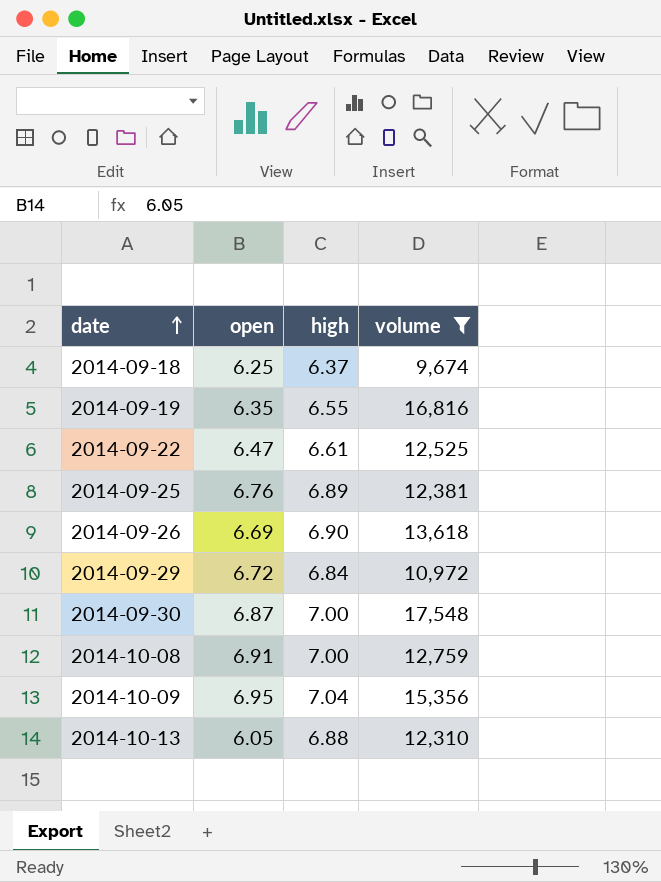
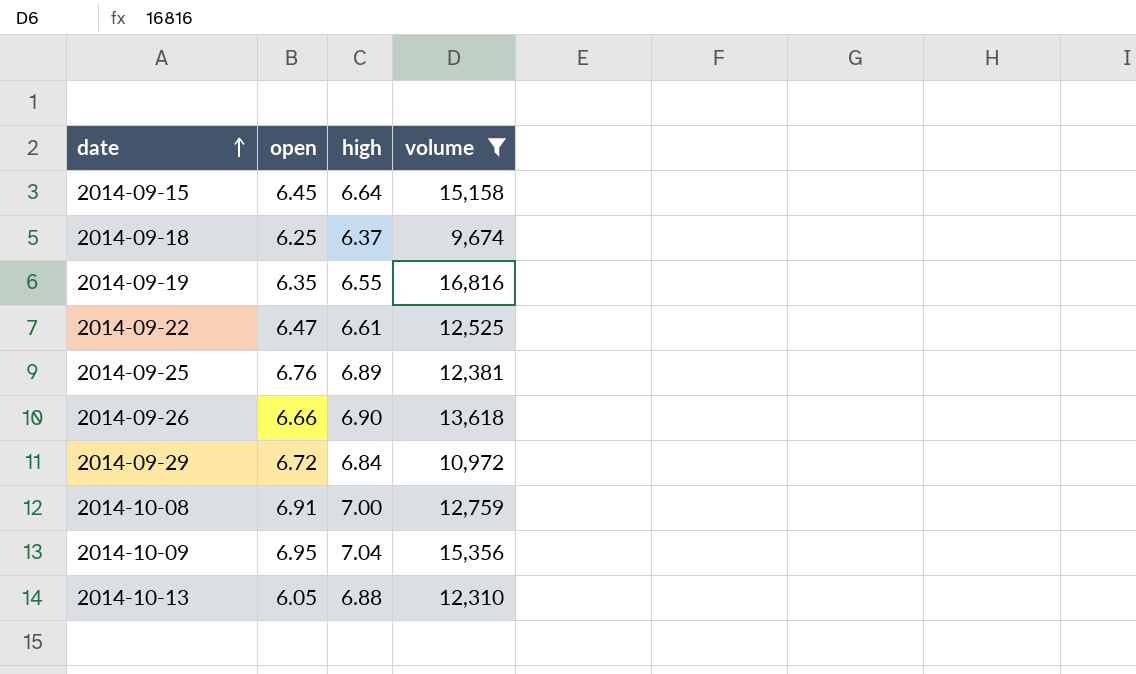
row 2014-09-30: 6.87 | 7.00 | 17,548 -> none
row 2014-09-15: none -> 6.45 | 6.64 | 15,158
2014-09-26 | open: 6.69 -> 6.66

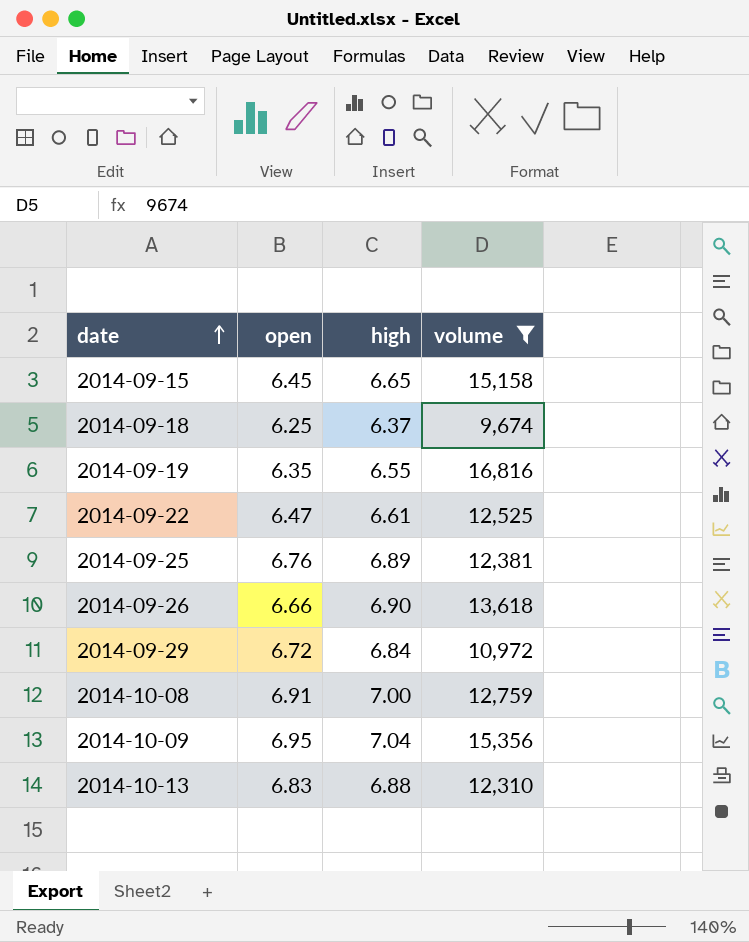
2014-09-15 | high: 6.64 -> 6.65
2014-10-13 | open: 6.05 -> 6.83

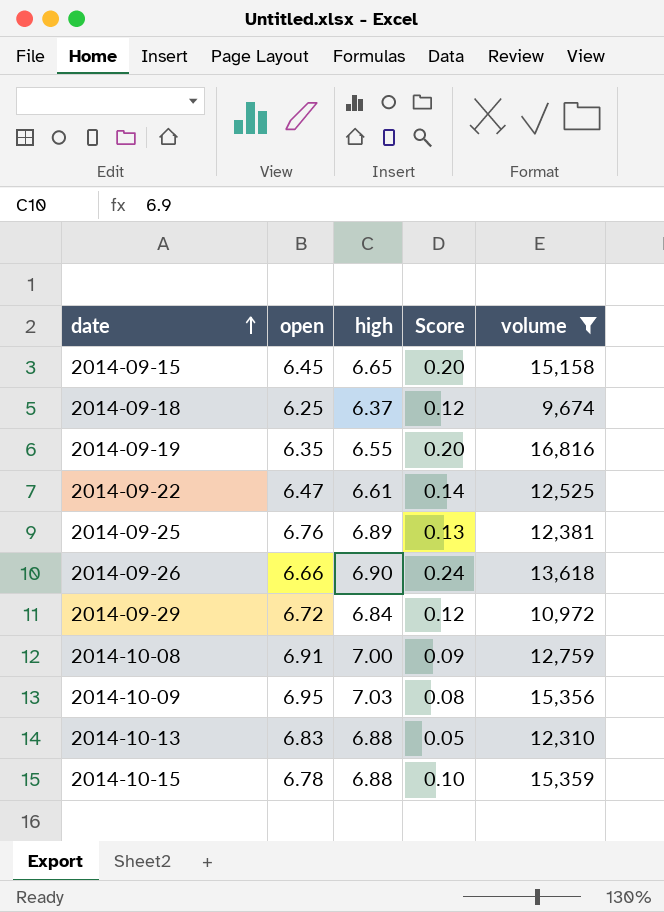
column Score | formula: none -> [high] - [open]
2014-10-09 | high: 7.04 -> 7.03
row 2014-10-15: none -> 6.78 | 6.88 | 0.10 | 15,359

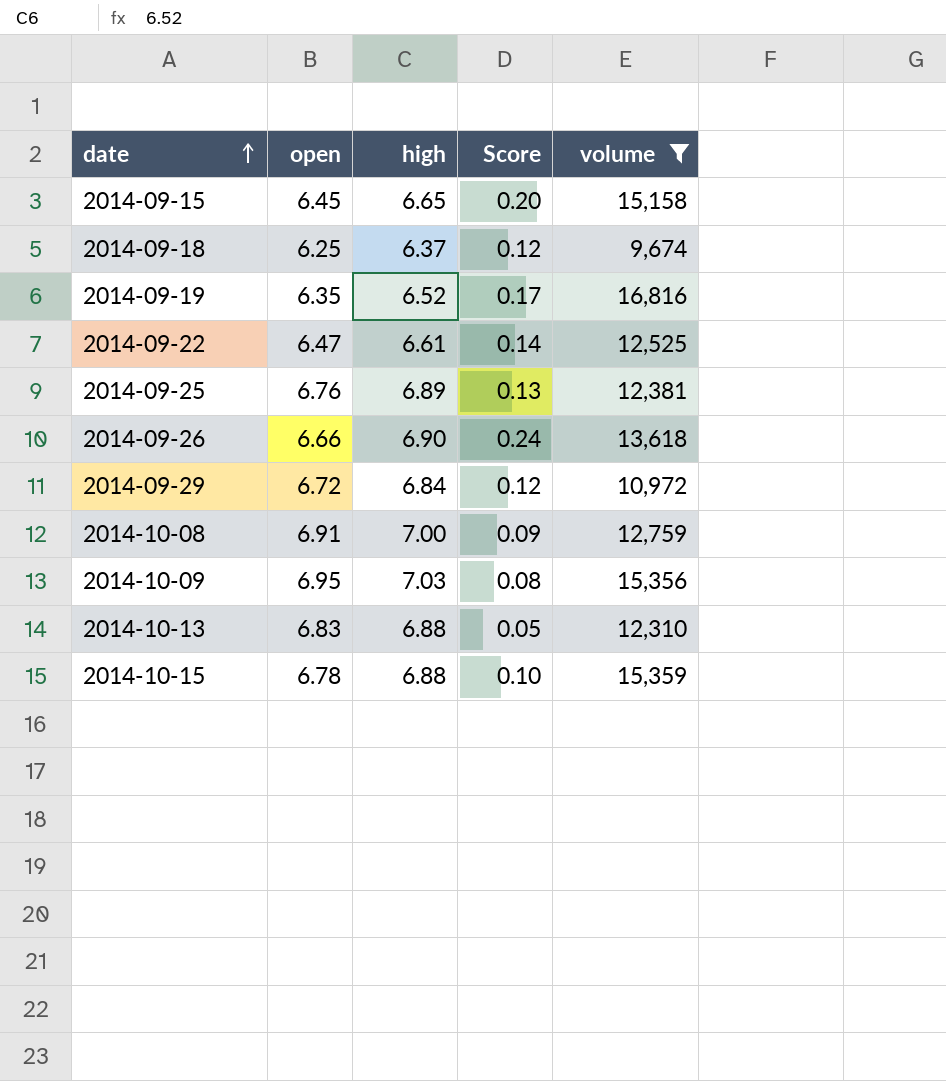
2014-09-19 | high: 6.55 -> 6.52
2014-09-19 | Score: 0.20 -> 0.17

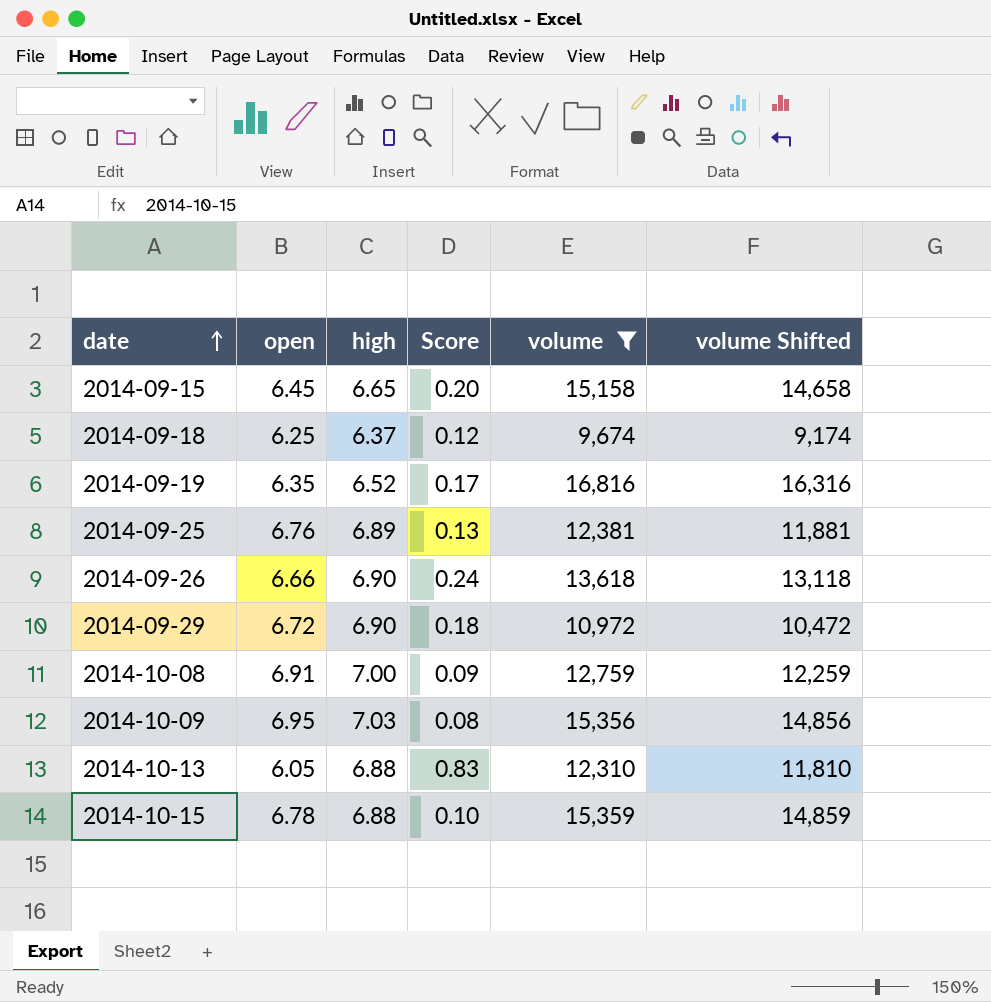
column volume Shifted | formula: none -> [volume] - 500
row 2014-09-22: 6.47 | 6.61 | 0.14 | 12,525 -> none
2014-09-29 | high: 6.84 -> 6.90
2014-09-29 | Score: 0.12 -> 0.18
2014-10-13 | open: 6.83 -> 6.05
2014-10-13 | Score: 0.05 -> 0.83

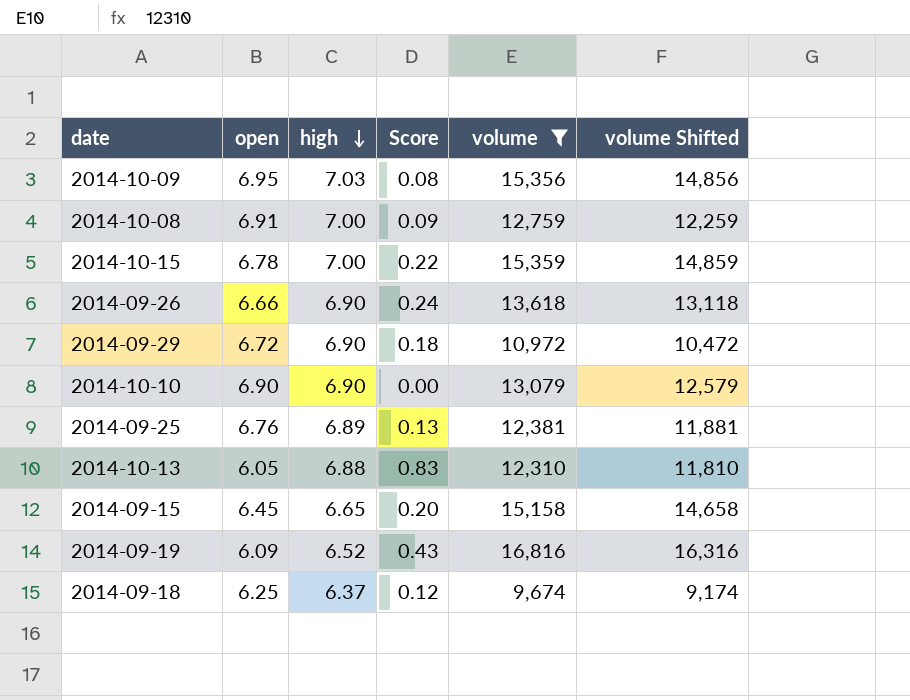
row order: date ascending -> high descending
2014-10-15 | high: 6.88 -> 7.00
2014-10-15 | Score: 0.10 -> 0.22
row 2014-10-10: none -> 6.90 | 6.90 | 0.00 | 13,079 | 12,579
2014-09-19 | open: 6.35 -> 6.09
2014-09-19 | Score: 0.17 -> 0.43

